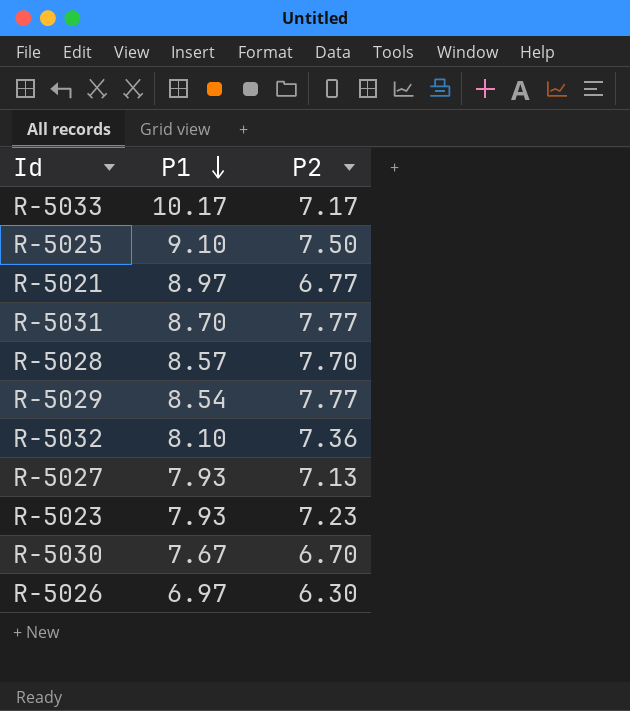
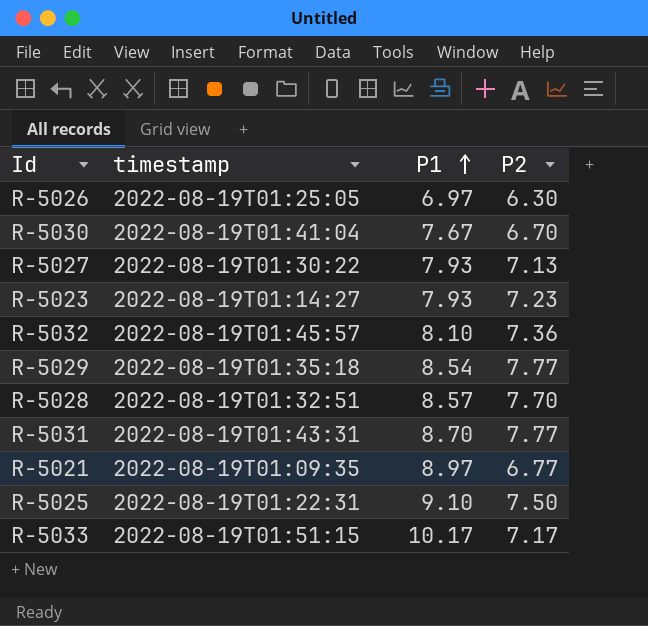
row order: P1 descending -> P1 ascending
column timestamp | position: none -> 2

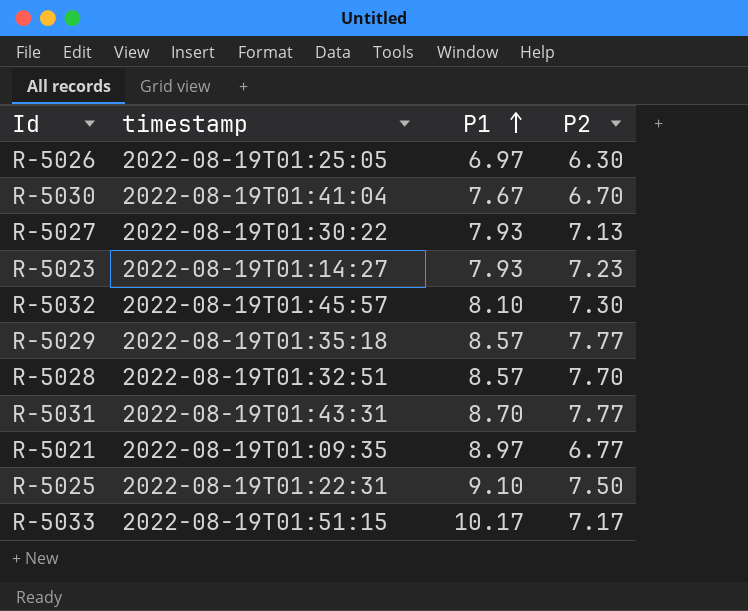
R-5032 | P2: 7.36 -> 7.30
R-5029 | P1: 8.54 -> 8.57

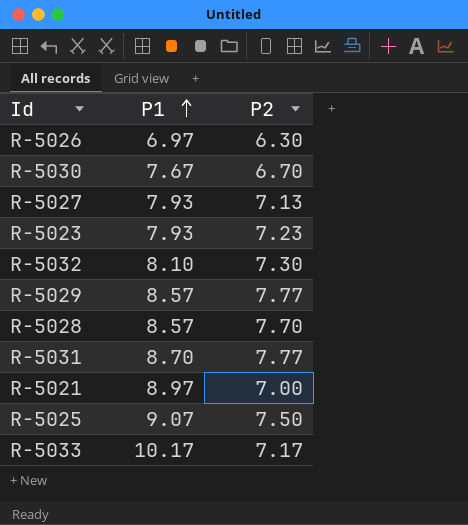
column timestamp | position: 2 -> none
R-5021 | P2: 6.77 -> 7.00
R-5025 | P1: 9.10 -> 9.07

